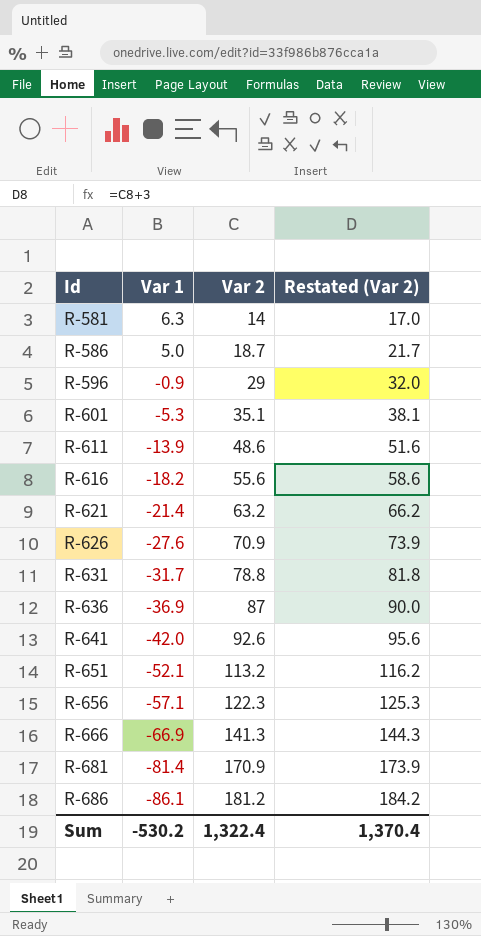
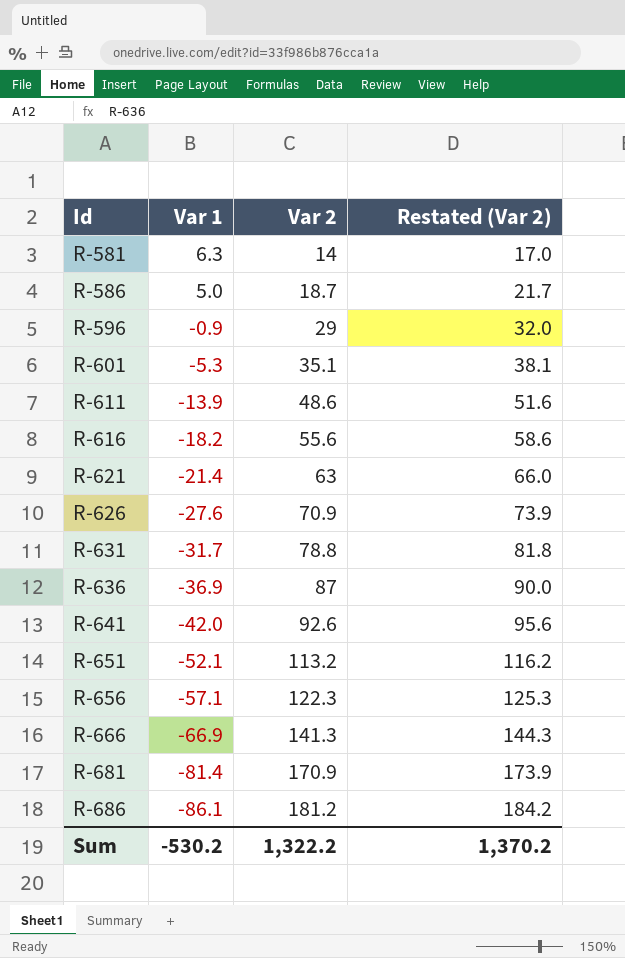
R-621 | Var 2: 63.2 -> 63
R-621 | Restated (Var 2): 66.2 -> 66.0
Sum | Var 2: 1,322.4 -> 1,322.2
Sum | Restated (Var 2): 1,370.4 -> 1,370.2

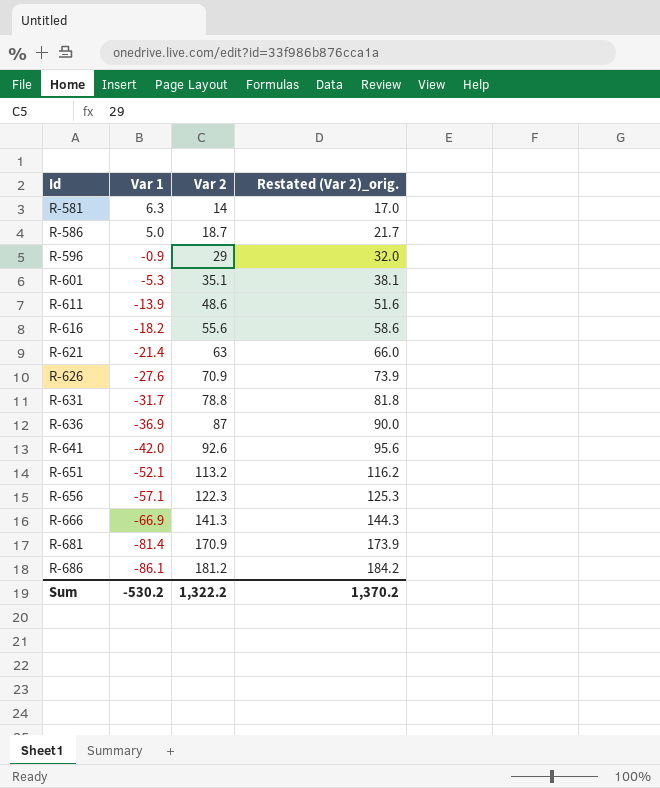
column name: Restated (Var 2) -> Restated (Var 2)_orig.

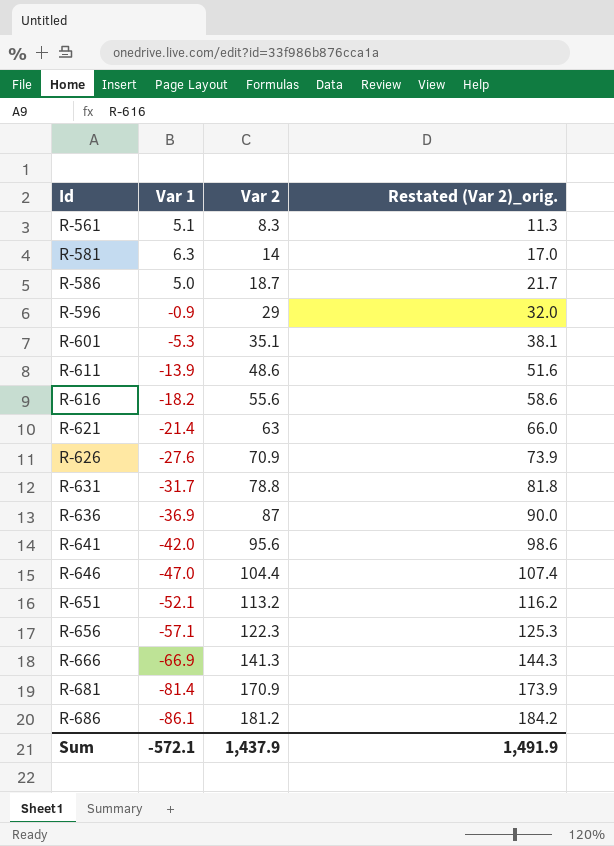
row R-561: none -> 5.1 | 8.3 | 11.3
R-641 | Var 2: 92.6 -> 95.6
R-641 | Restated (Var 2)_orig.: 95.6 -> 98.6
row R-646: none -> -47.0 | 104.4 | 107.4
Sum | Var 1: -530.2 -> -572.1
Sum | Var 2: 1,322.2 -> 1,437.9
Sum | Restated (Var 2)_orig.: 1,370.2 -> 1,491.9

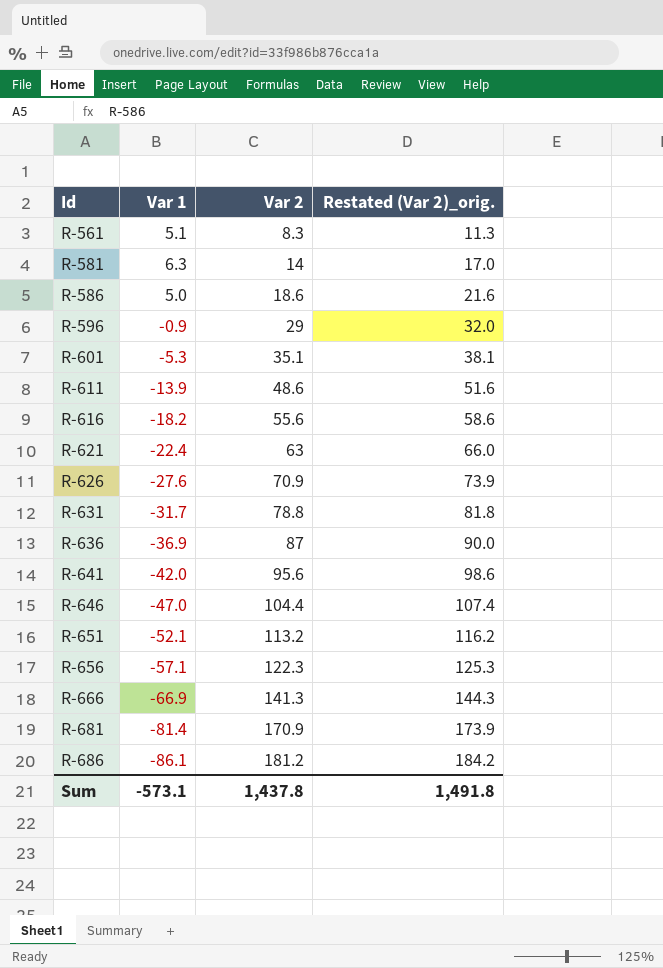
R-586 | Var 2: 18.7 -> 18.6
R-586 | Restated (Var 2)_orig.: 21.7 -> 21.6
R-621 | Var 1: -21.4 -> -22.4
Sum | Var 1: -572.1 -> -573.1
Sum | Var 2: 1,437.9 -> 1,437.8
Sum | Restated (Var 2)_orig.: 1,491.9 -> 1,491.8

